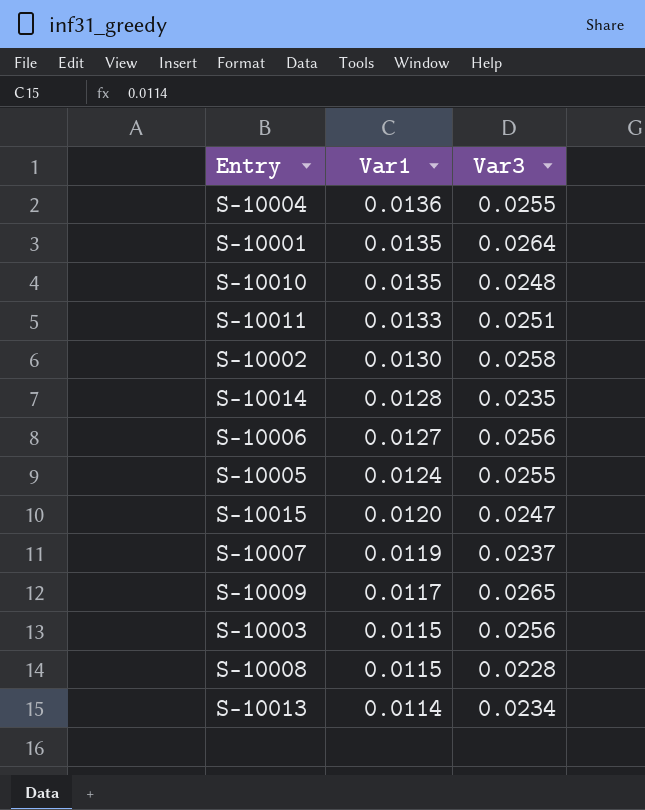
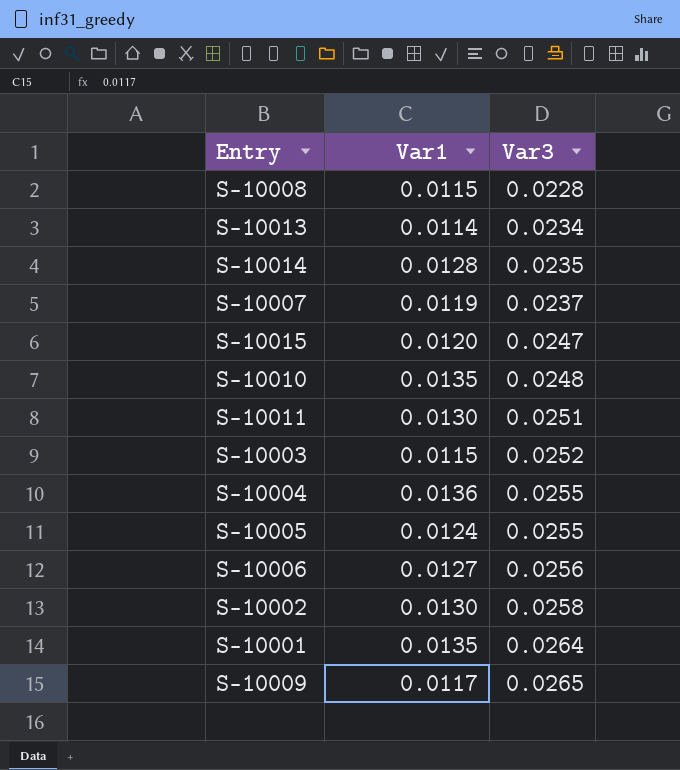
row order: Var1 descending -> Var3 ascending
S-10011 | Var1: 0.0133 -> 0.0130
S-10003 | Var3: 0.0256 -> 0.0252

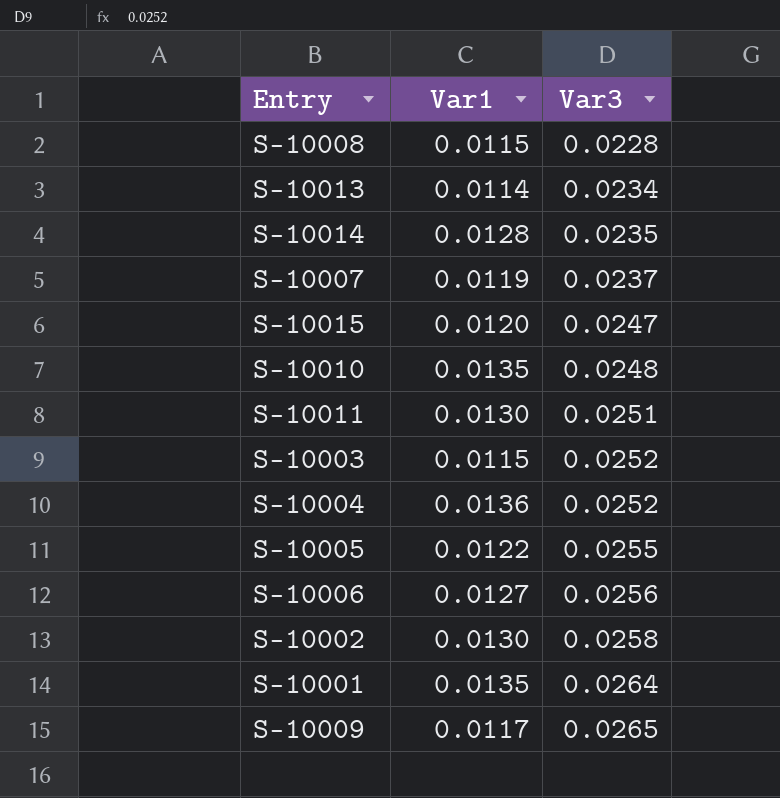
S-10004 | Var3: 0.0255 -> 0.0252
S-10005 | Var1: 0.0124 -> 0.0122

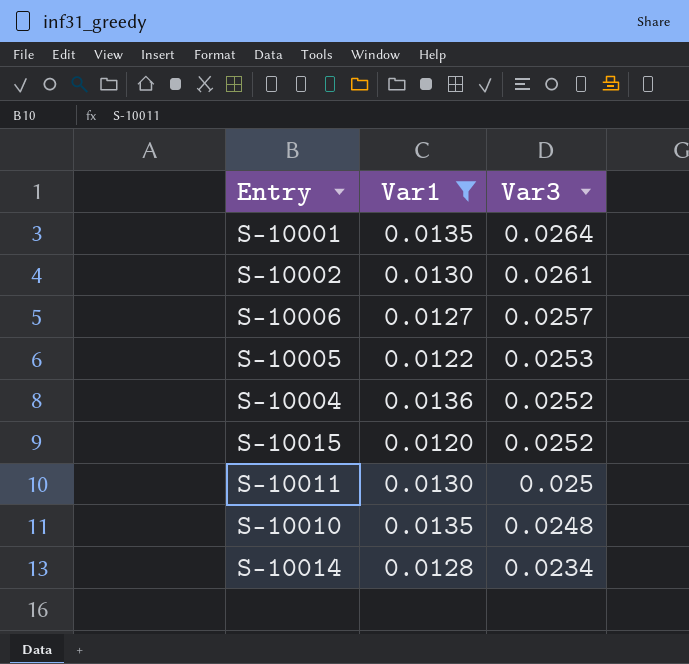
filter: none -> Var1 >= 0.0120
row order: Var3 ascending -> Var3 descending
S-10002 | Var3: 0.0258 -> 0.0261
S-10006 | Var3: 0.0256 -> 0.0257
S-10005 | Var3: 0.0255 -> 0.0253
S-10015 | Var3: 0.0247 -> 0.0252
S-10011 | Var3: 0.0251 -> 0.025
S-10014 | Var3: 0.0235 -> 0.0234

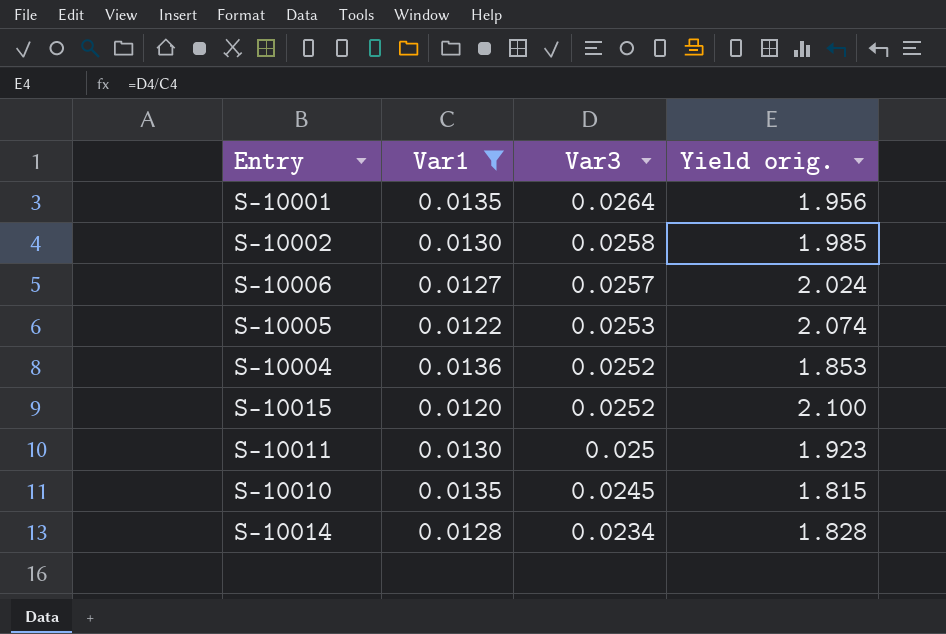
column Yield orig. | formula: none -> [Var3] / [Var1]
S-10002 | Var3: 0.0261 -> 0.0258
S-10010 | Var3: 0.0248 -> 0.0245

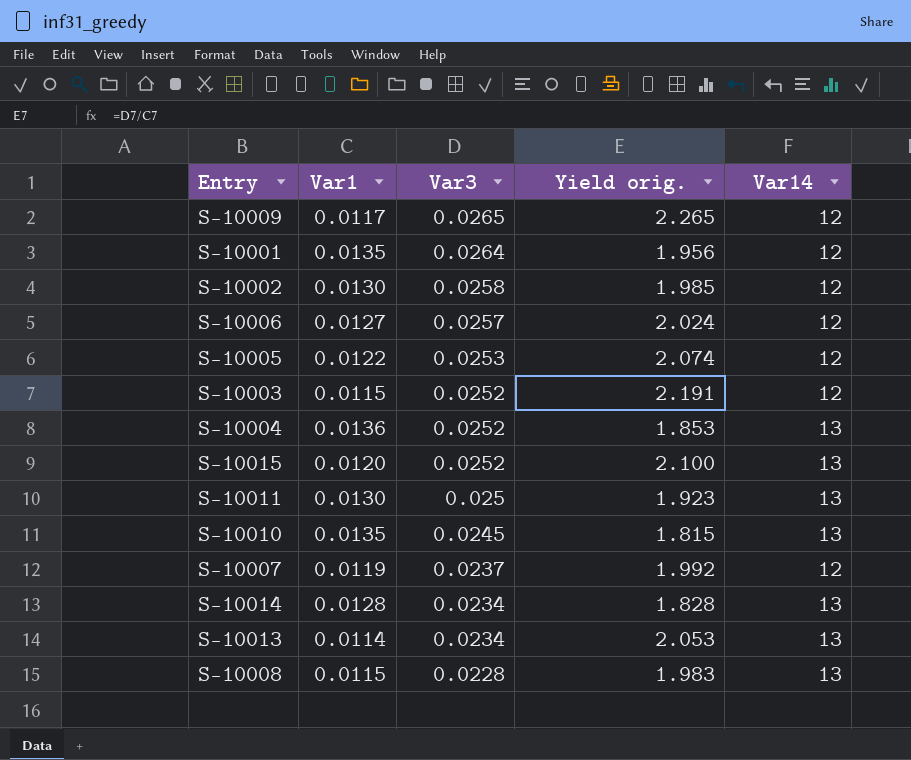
filter: Var1 >= 0.0120 -> none
column Var14 | position: none -> 5

